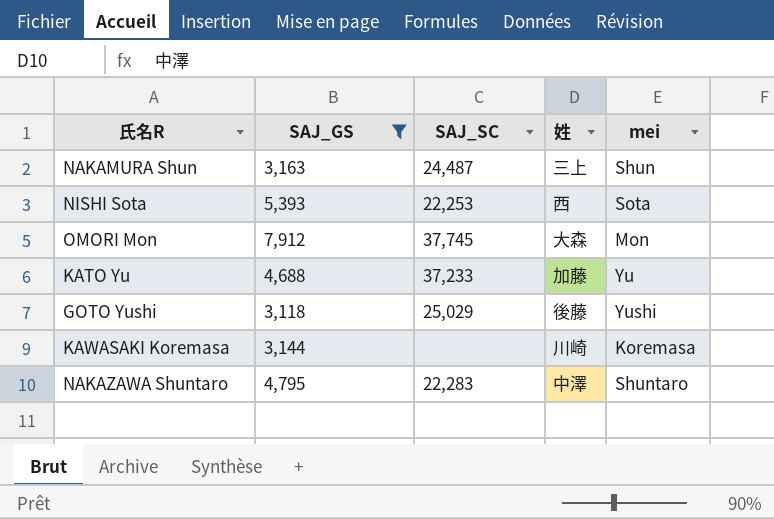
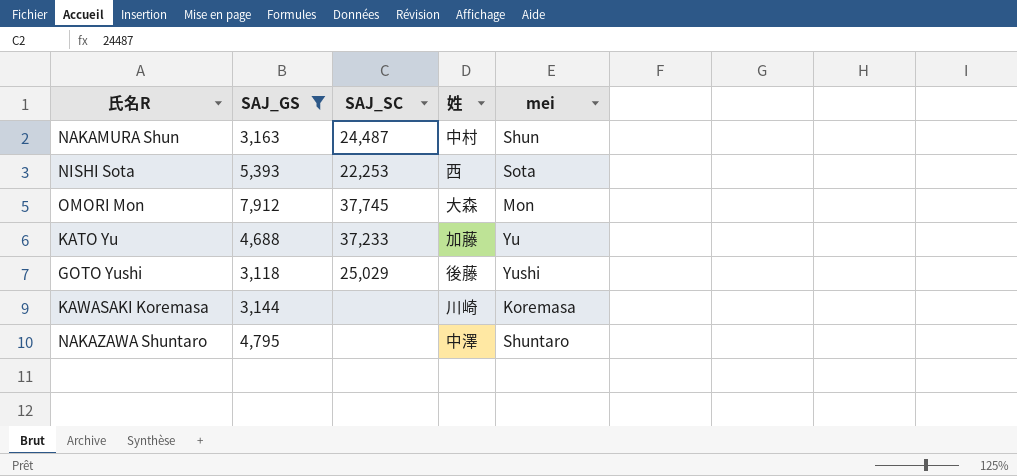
NAKAMURA Shun | 姓: 三上 -> 中村
NAKAZAWA Shuntaro | SAJ_SC: 22,283 -> none

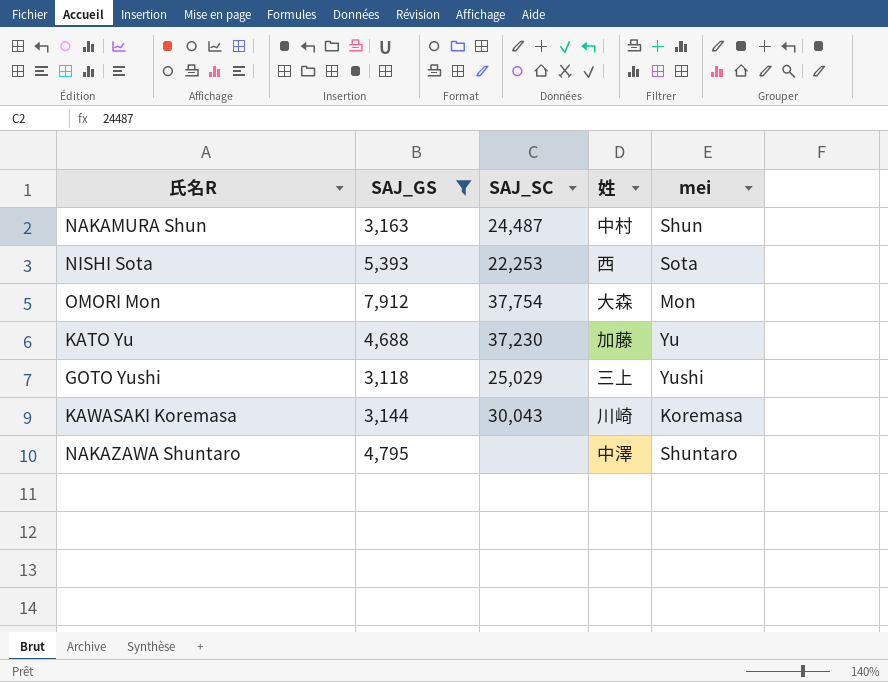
OMORI Mon | SAJ_SC: 37,745 -> 37,754
KATO Yu | SAJ_SC: 37,233 -> 37,230
GOTO Yushi | 姓: 後藤 -> 三上
KAWASAKI Koremasa | SAJ_SC: none -> 30,043

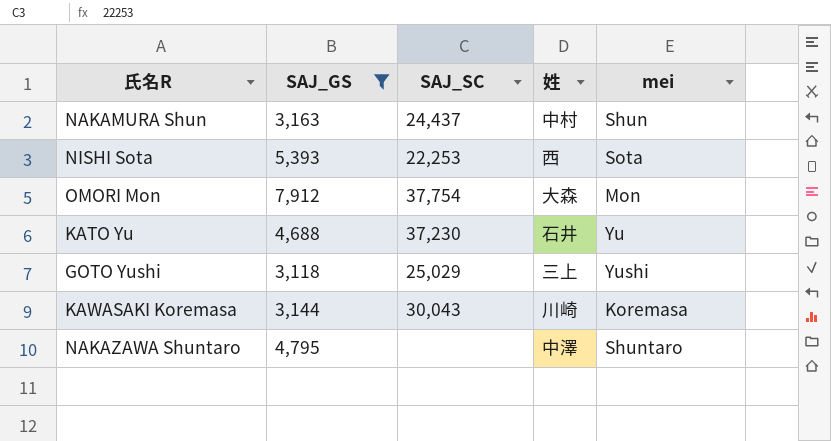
NAKAMURA Shun | SAJ_SC: 24,487 -> 24,437
KATO Yu | 姓: 加藤 -> 石井

